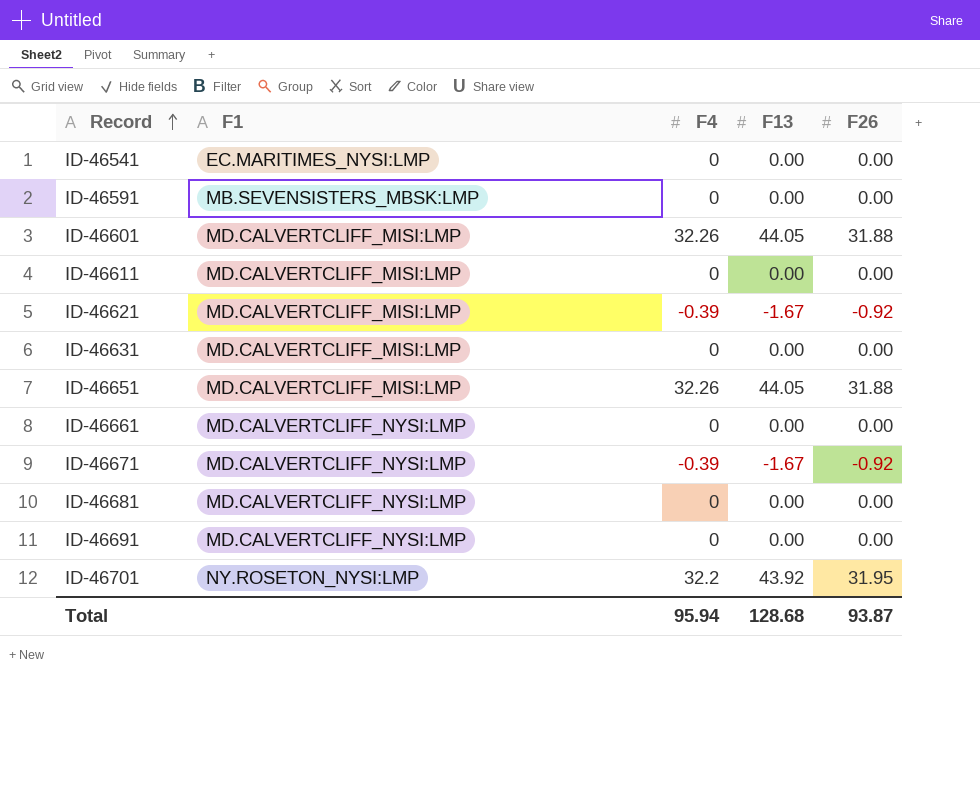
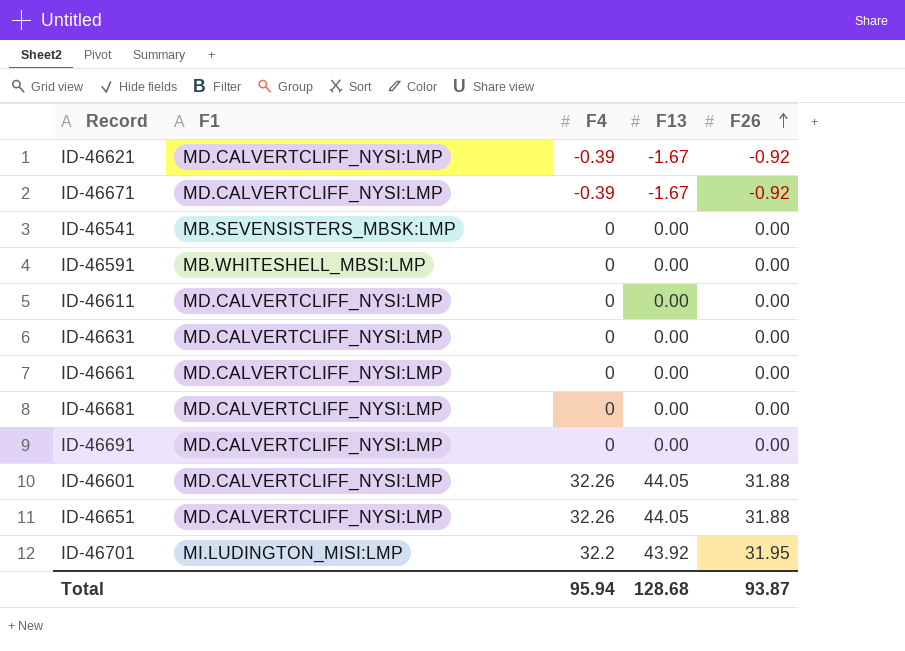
row order: Record ascending -> F26 ascending
ID-46621 | F1: MD.CALVERTCLIFF_MISI:LMP -> MD.CALVERTCLIFF_NYSI:LMP
ID-46541 | F1: EC.MARITIMES_NYSI:LMP -> MB.SEVENSISTERS_MBSK:LMP
ID-46591 | F1: MB.SEVENSISTERS_MBSK:LMP -> MB.WHITESHELL_MBSI:LMP
ID-46611 | F1: MD.CALVERTCLIFF_MISI:LMP -> MD.CALVERTCLIFF_NYSI:LMP
ID-46631 | F1: MD.CALVERTCLIFF_MISI:LMP -> MD.CALVERTCLIFF_NYSI:LMP
ID-46601 | F1: MD.CALVERTCLIFF_MISI:LMP -> MD.CALVERTCLIFF_NYSI:LMP
ID-46651 | F1: MD.CALVERTCLIFF_MISI:LMP -> MD.CALVERTCLIFF_NYSI:LMP
ID-46701 | F1: NY.ROSETON_NYSI:LMP -> MI.LUDINGTON_MISI:LMP

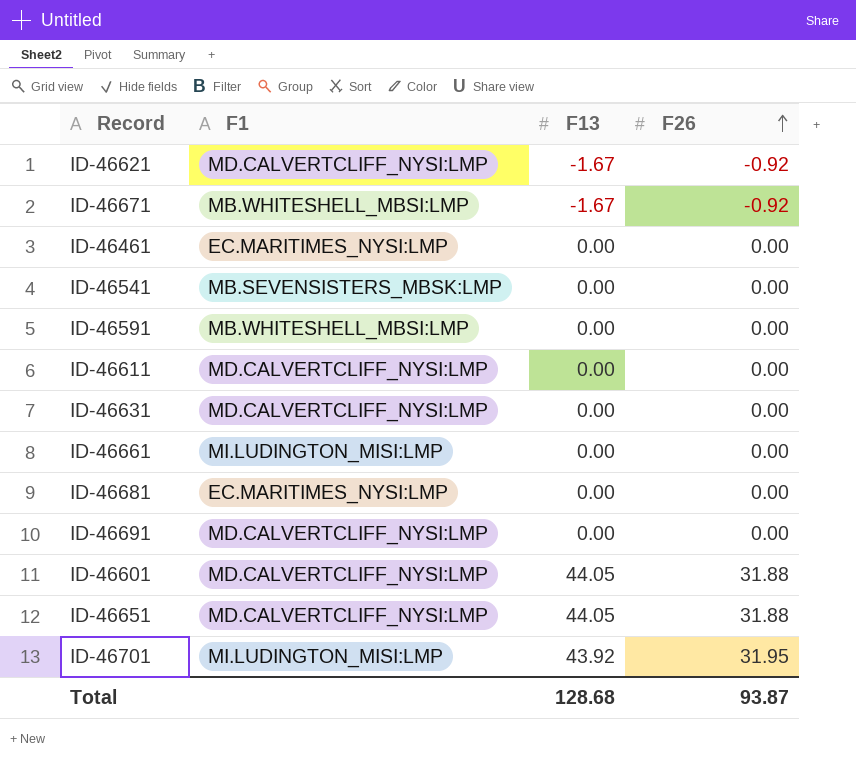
column F4 | position: 3 -> none
ID-46671 | F1: MD.CALVERTCLIFF_NYSI:LMP -> MB.WHITESHELL_MBSI:LMP
row ID-46461: none -> EC.MARITIMES_NYSI:LMP | 0.00 | 0.00
ID-46661 | F1: MD.CALVERTCLIFF_NYSI:LMP -> MI.LUDINGTON_MISI:LMP
ID-46681 | F1: MD.CALVERTCLIFF_NYSI:LMP -> EC.MARITIMES_NYSI:LMP

